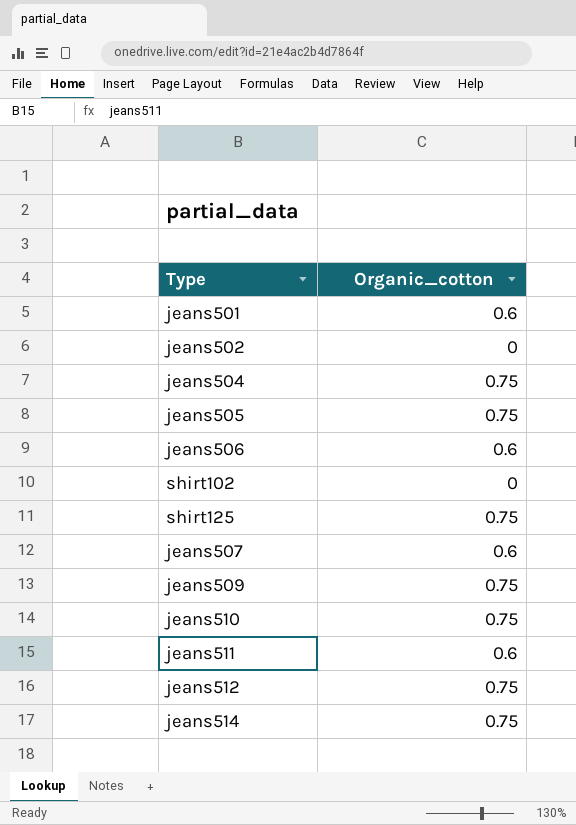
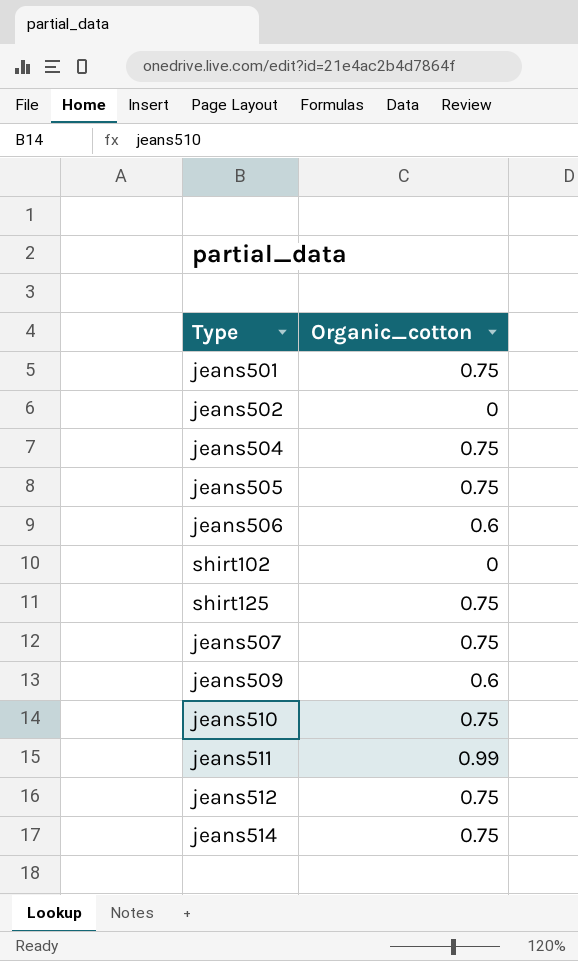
jeans501 | Organic_cotton: 0.6 -> 0.75
jeans507 | Organic_cotton: 0.6 -> 0.75
jeans509 | Organic_cotton: 0.75 -> 0.6
jeans511 | Organic_cotton: 0.6 -> 0.99

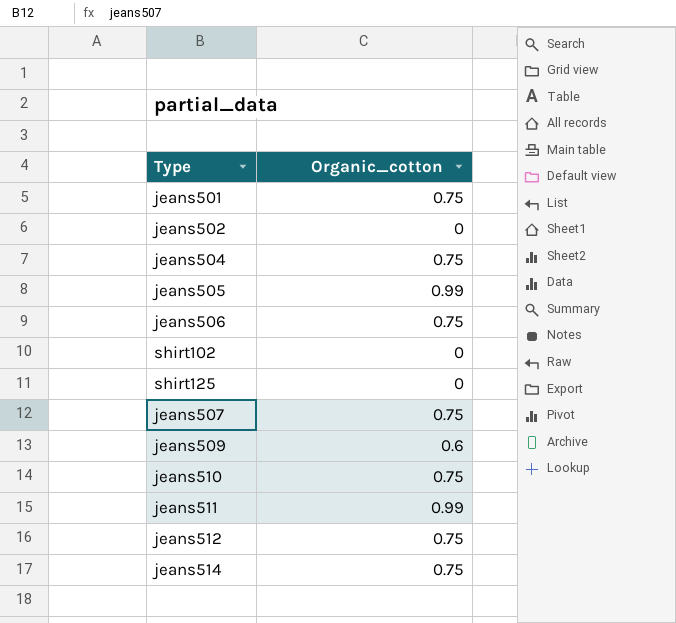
jeans505 | Organic_cotton: 0.75 -> 0.99
jeans506 | Organic_cotton: 0.6 -> 0.75
shirt125 | Organic_cotton: 0.75 -> 0

